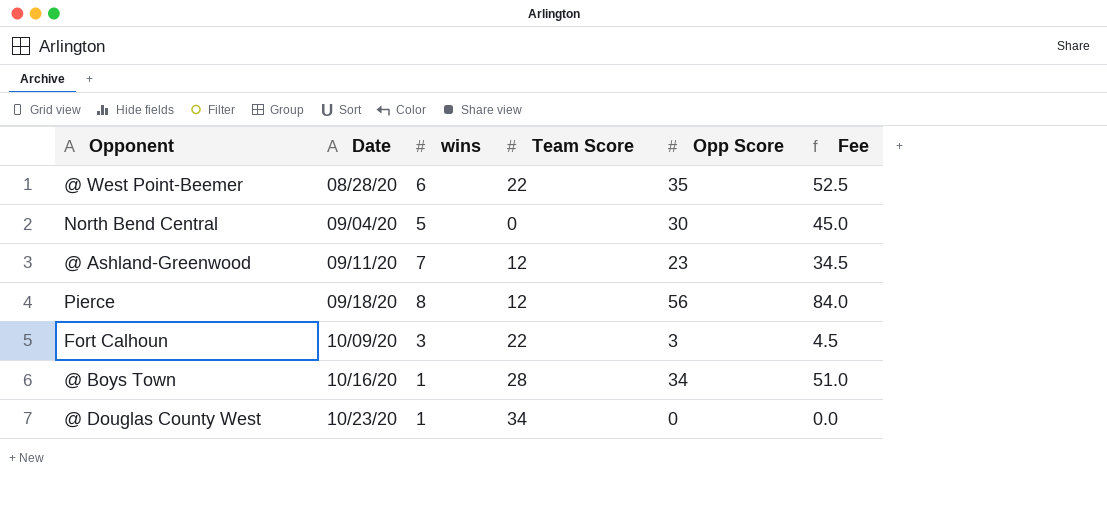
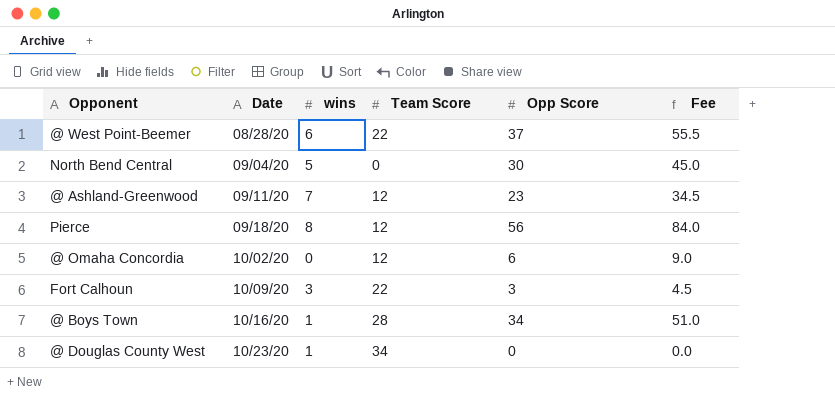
@ West Point-Beemer | Opp Score: 35 -> 37
@ West Point-Beemer | Fee: 52.5 -> 55.5
row @ Omaha Concordia: none -> 10/02/20 | 0 | 12 | 6 | 9.0

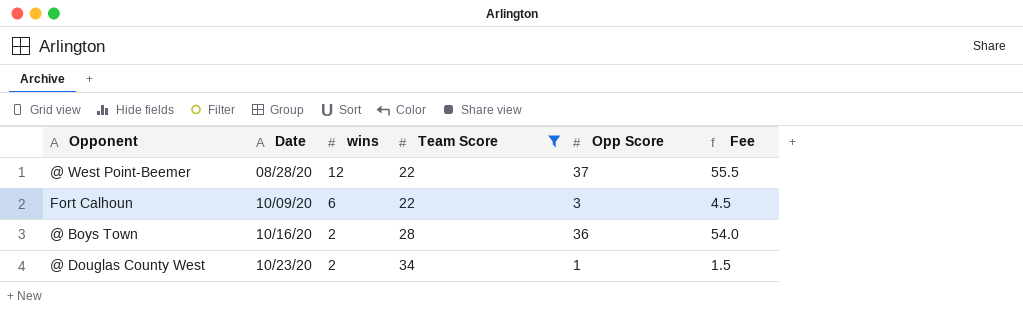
filter: none -> Team Score >= 22
@ West Point-Beemer | wins: 6 -> 12
Fort Calhoun | wins: 3 -> 6
@ Boys Town | wins: 1 -> 2
@ Boys Town | Opp Score: 34 -> 36
@ Boys Town | Fee: 51.0 -> 54.0
@ Douglas County West | wins: 1 -> 2
@ Douglas County West | Opp Score: 0 -> 1
@ Douglas County West | Fee: 0.0 -> 1.5

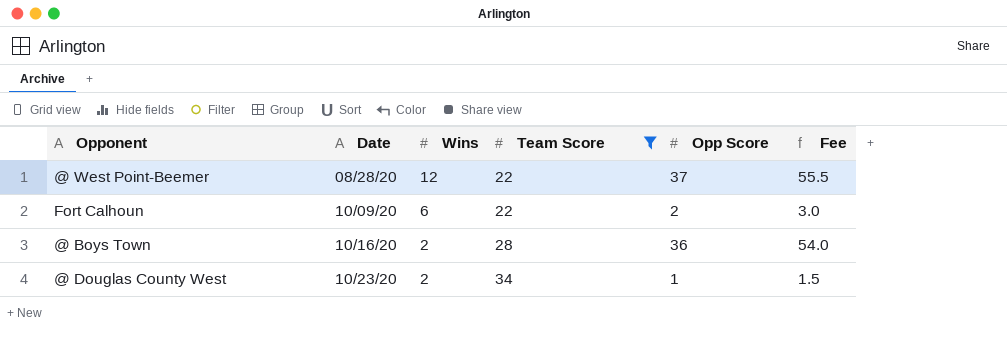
column name: wins -> Wins
Fort Calhoun | Opp Score: 3 -> 2
Fort Calhoun | Fee: 4.5 -> 3.0

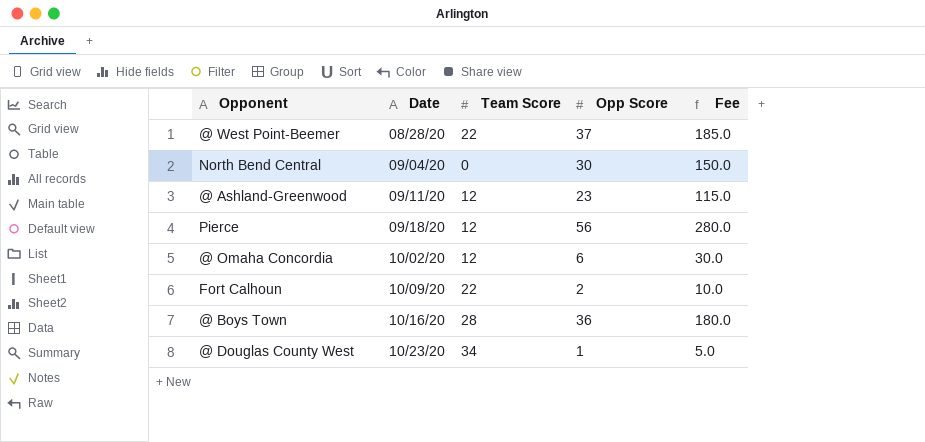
filter: Team Score >= 22 -> none
column Wins | position: 3 -> none
column Fee | formula: [Opp Score] * 1.5 -> [Opp Score] * 5

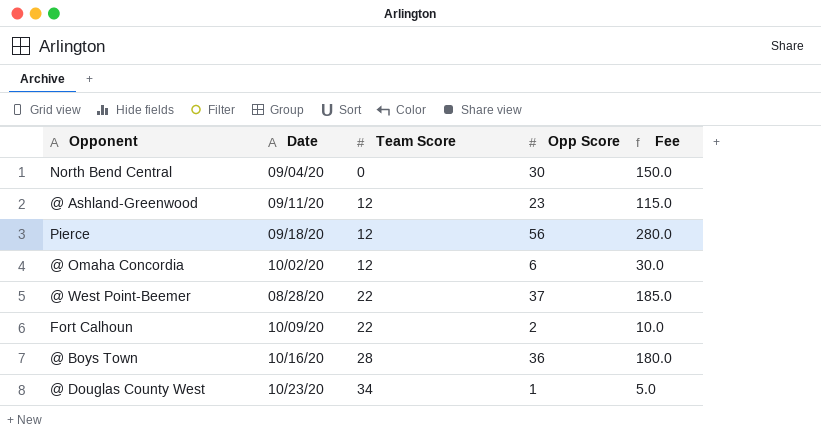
row order: Date ascending -> Team Score ascending

